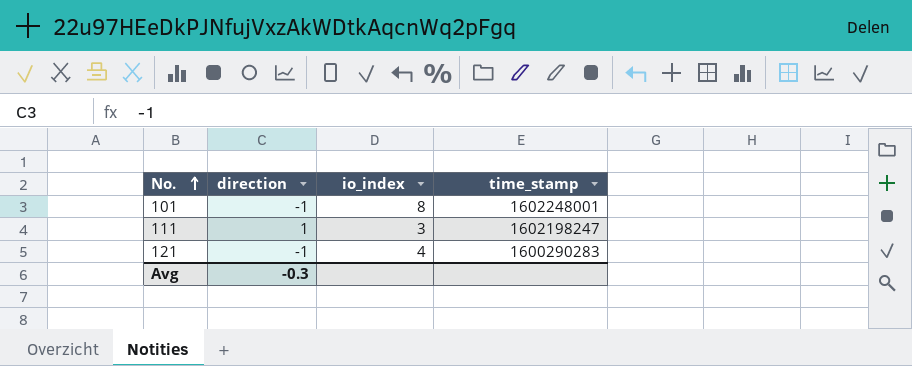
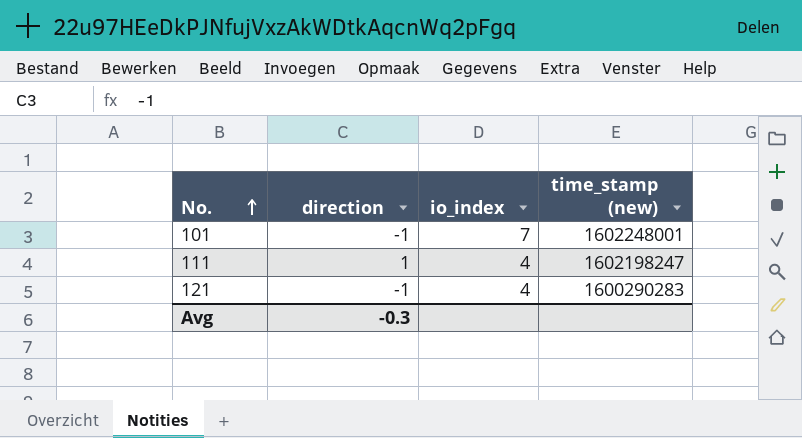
column name: time_stamp -> time_stamp (new)
101 | io_index: 8 -> 7
111 | io_index: 3 -> 4

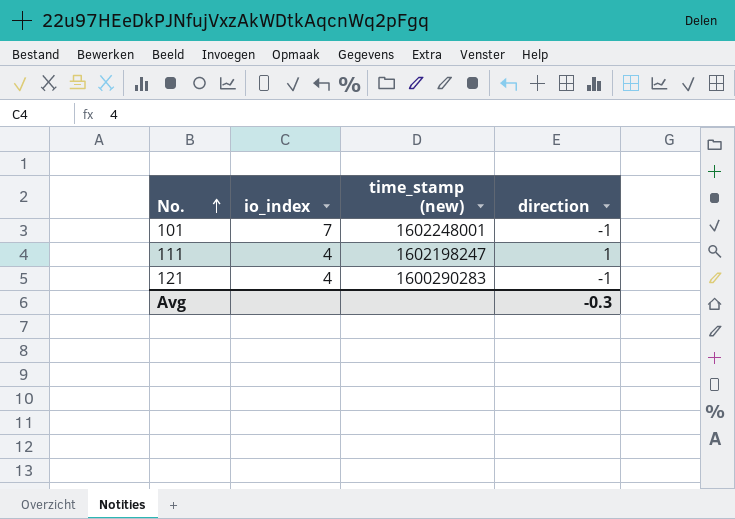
column direction | position: 2 -> 4

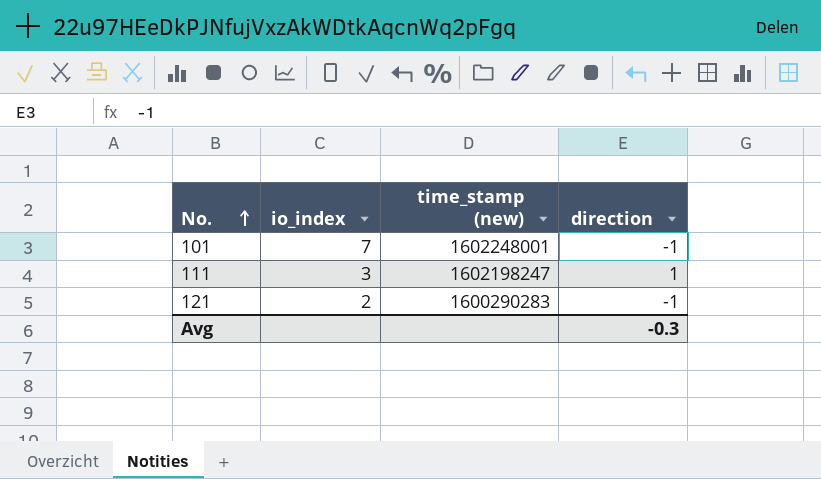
111 | io_index: 4 -> 3
121 | io_index: 4 -> 2

